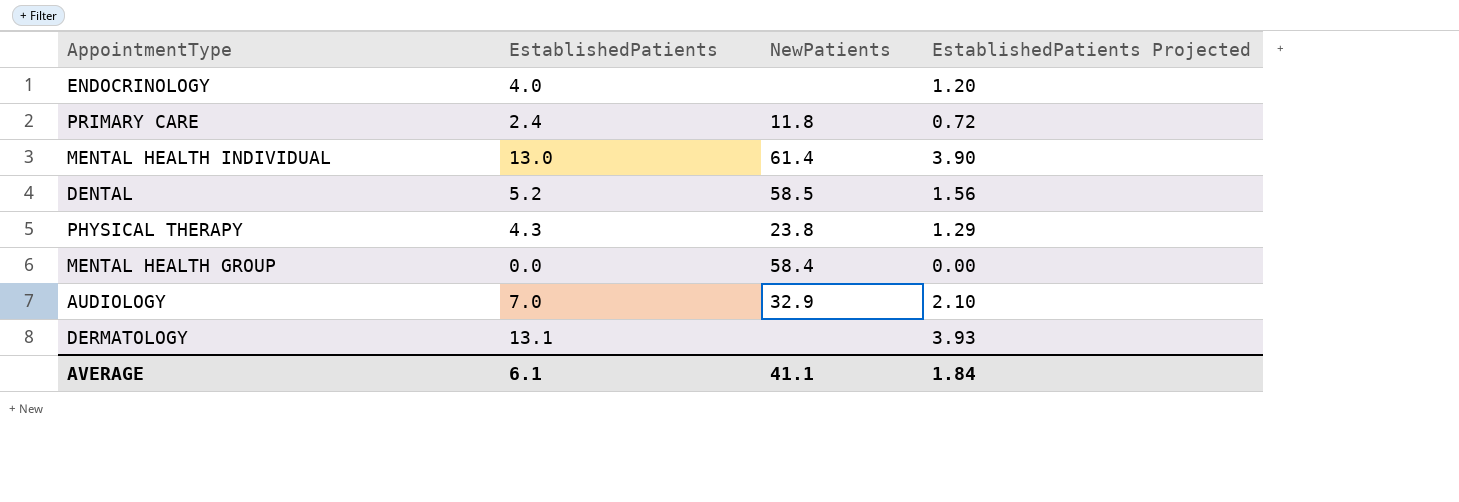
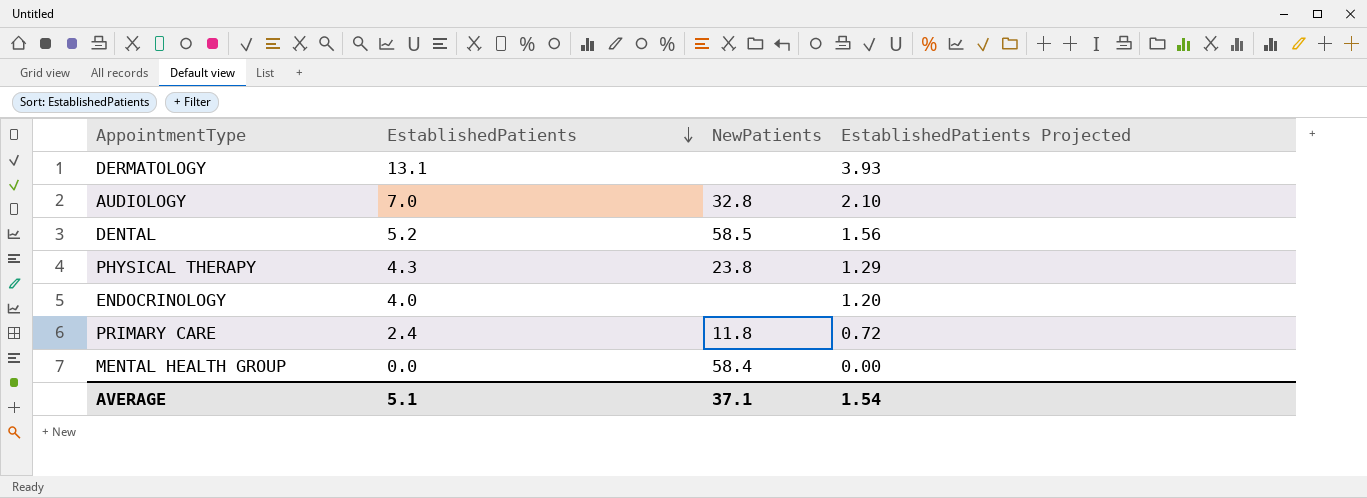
row order: none -> EstablishedPatients descending
row MENTAL HEALTH INDIVIDUAL: 13.0 | 61.4 | 3.90 -> none
AUDIOLOGY | NewPatients: 32.9 -> 32.8
AVERAGE | EstablishedPatients: 6.1 -> 5.1
AVERAGE | NewPatients: 41.1 -> 37.1
AVERAGE | EstablishedPatients Projected: 1.84 -> 1.54

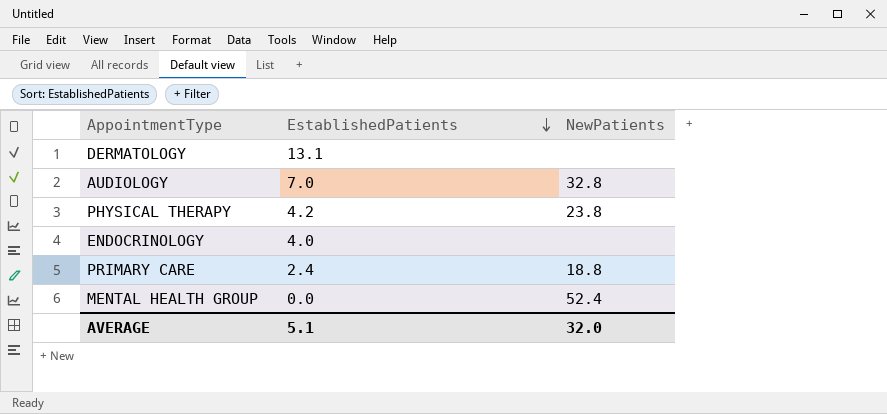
column EstablishedPatients Projected | formula: [EstablishedPatients] * 0.3 -> none
row DENTAL: 5.2 | 58.5 | 1.56 -> none
PHYSICAL THERAPY | EstablishedPatients: 4.3 -> 4.2
PRIMARY CARE | NewPatients: 11.8 -> 18.8
MENTAL HEALTH GROUP | NewPatients: 58.4 -> 52.4
AVERAGE | NewPatients: 37.1 -> 32.0

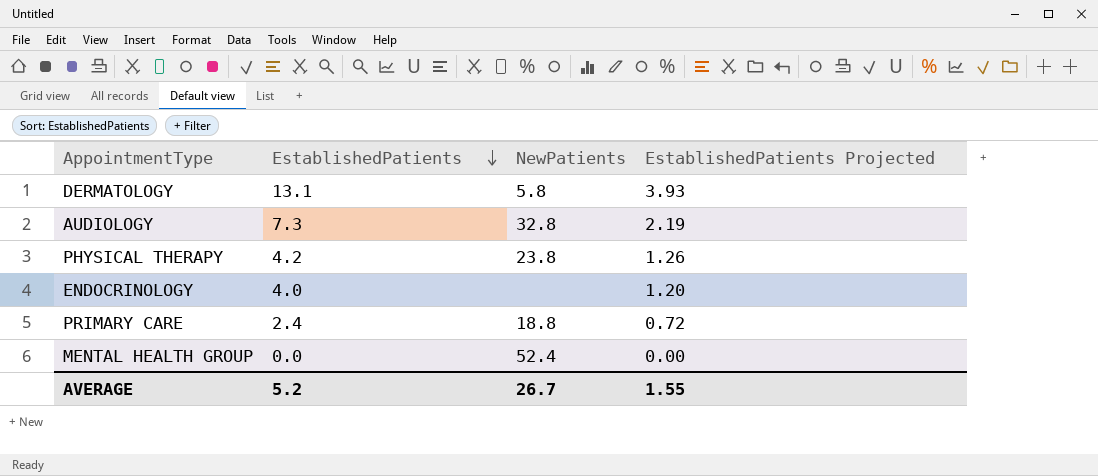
column EstablishedPatients Projected | formula: none -> [EstablishedPatients] * 0.3
DERMATOLOGY | NewPatients: none -> 5.8
AUDIOLOGY | EstablishedPatients: 7.0 -> 7.3
AVERAGE | EstablishedPatients: 5.1 -> 5.2
AVERAGE | NewPatients: 32.0 -> 26.7

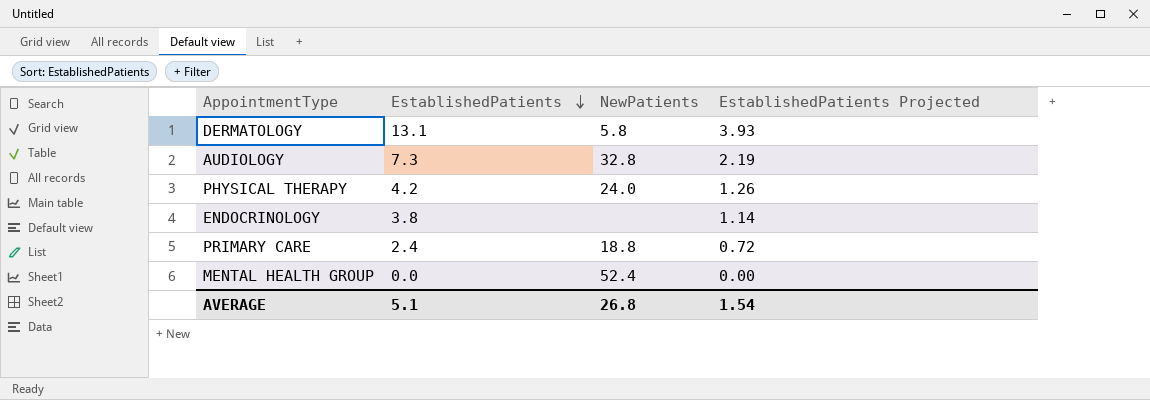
PHYSICAL THERAPY | NewPatients: 23.8 -> 24.0
ENDOCRINOLOGY | EstablishedPatients: 4.0 -> 3.8
ENDOCRINOLOGY | EstablishedPatients Projected: 1.20 -> 1.14
AVERAGE | EstablishedPatients: 5.2 -> 5.1
AVERAGE | NewPatients: 26.7 -> 26.8
AVERAGE | EstablishedPatients Projected: 1.55 -> 1.54

